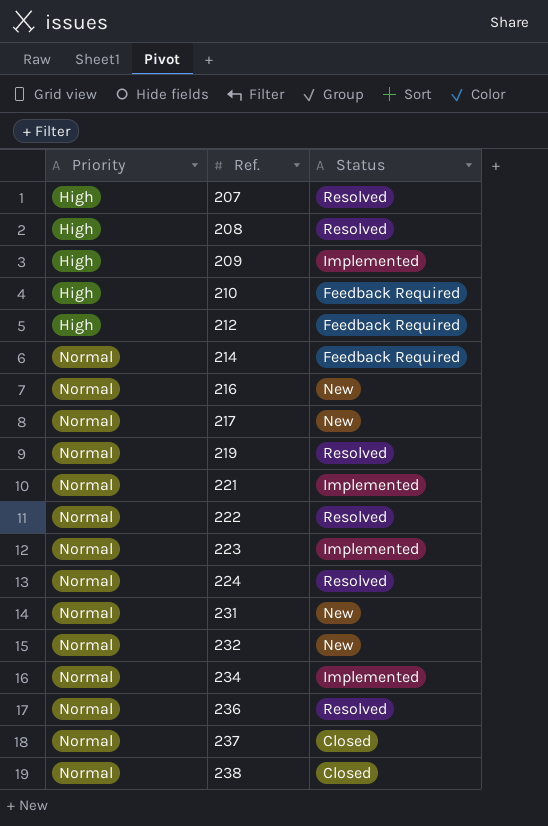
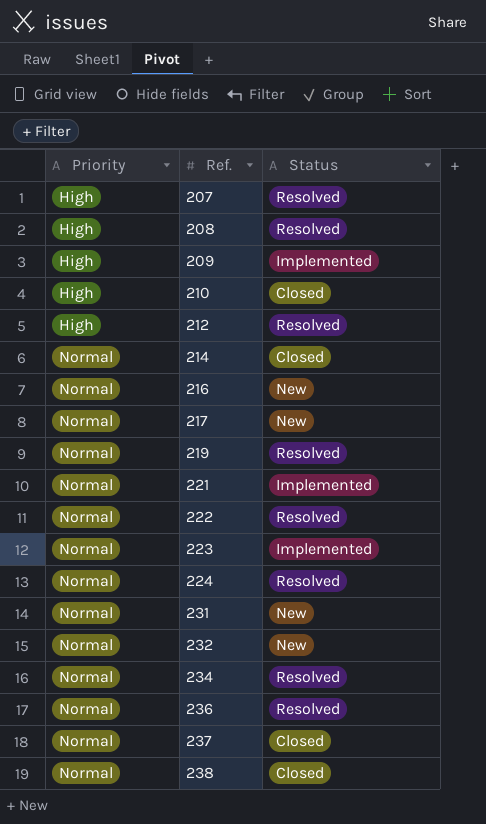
210 | Status: Feedback Required -> Closed
212 | Status: Feedback Required -> Resolved
214 | Status: Feedback Required -> Closed
234 | Status: Implemented -> Resolved

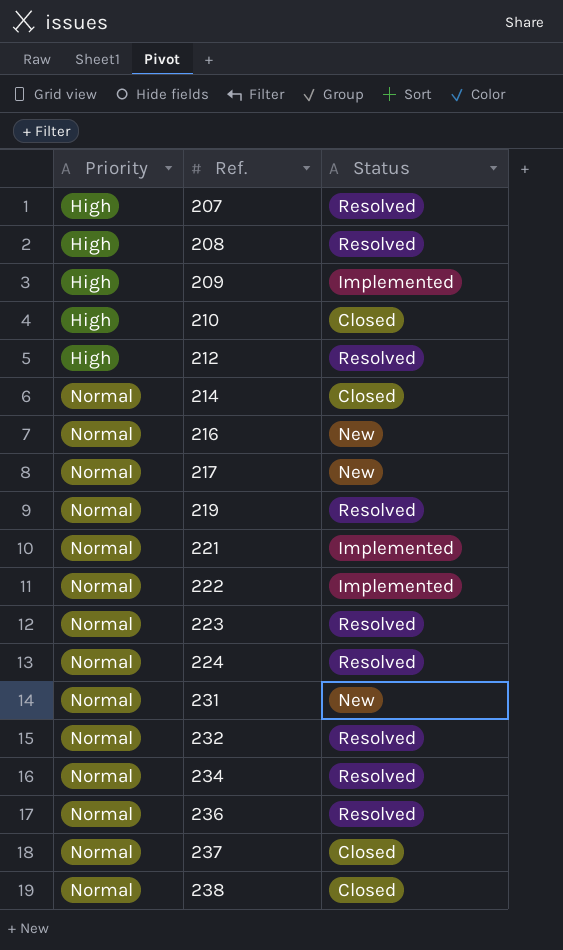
222 | Status: Resolved -> Implemented
223 | Status: Implemented -> Resolved
232 | Status: New -> Resolved

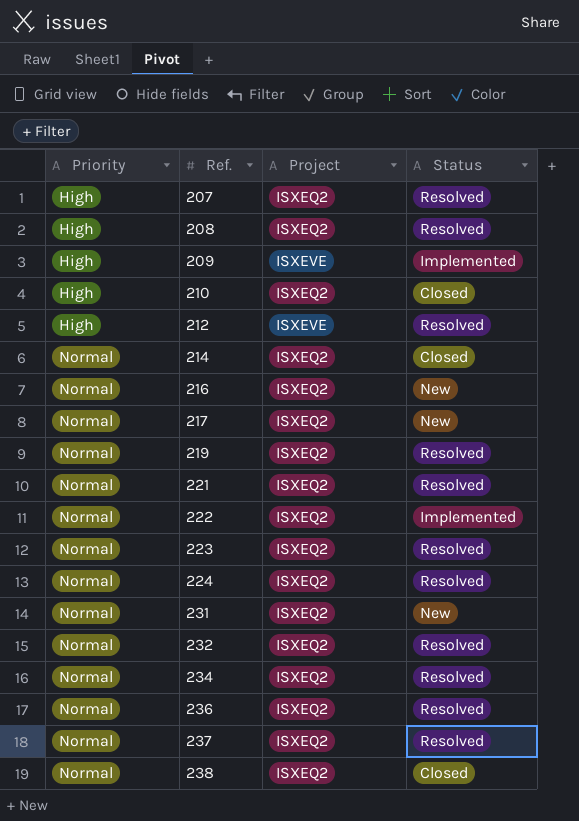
column Project | position: none -> 3
221 | Status: Implemented -> Resolved
237 | Status: Closed -> Resolved

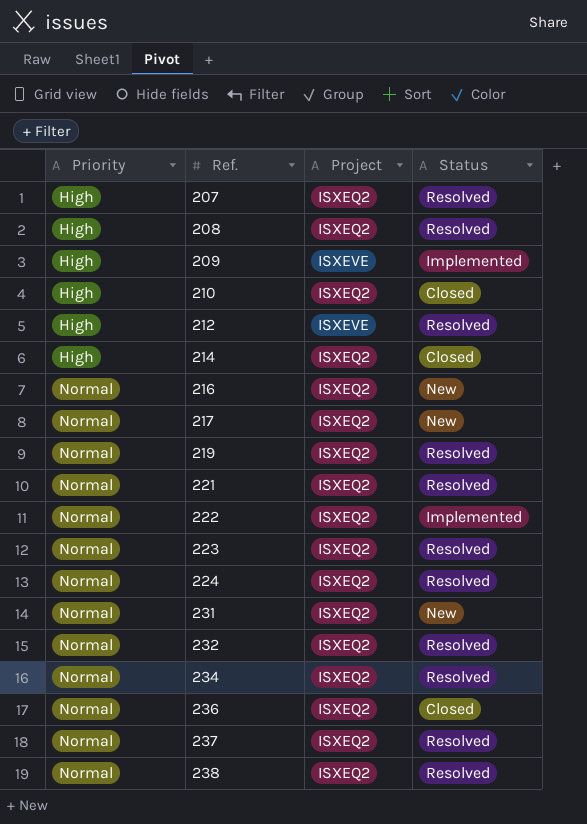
214 | Priority: Normal -> High
236 | Status: Resolved -> Closed
238 | Status: Closed -> Resolved

